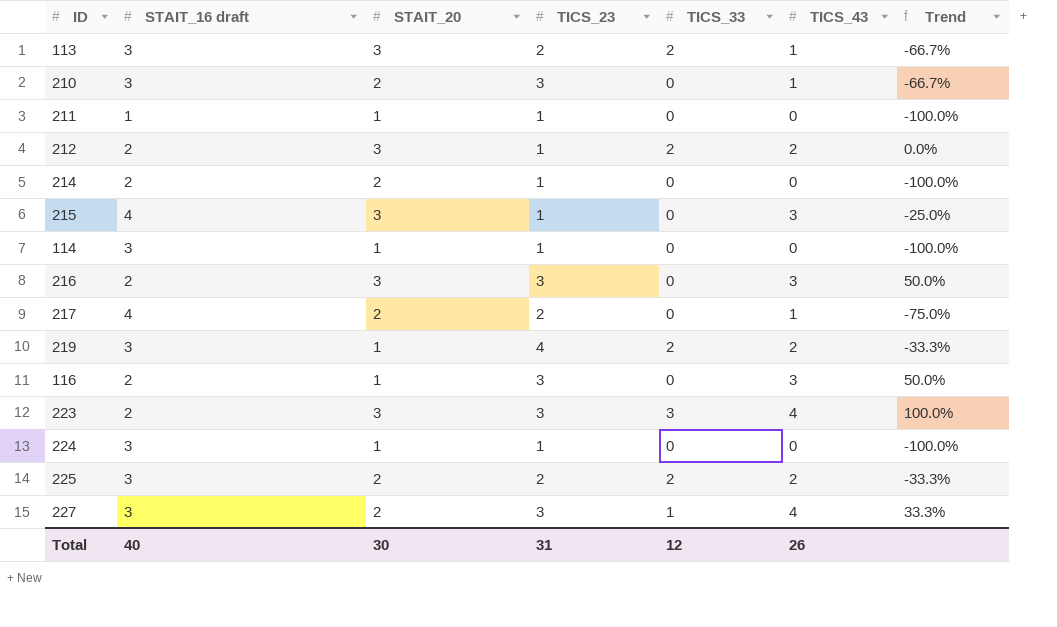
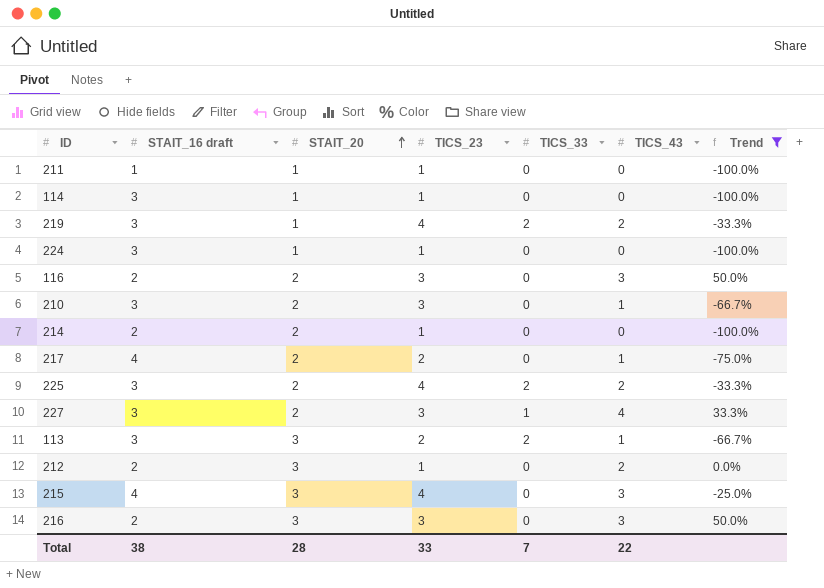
filter: none -> Trend != 100.0%
row order: none -> STAIT_20 ascending
116 | STAIT_20: 1 -> 2
225 | TICS_23: 2 -> 4
212 | TICS_33: 2 -> 0
215 | TICS_23: 1 -> 4
Total | STAIT_16 draft: 40 -> 38
Total | STAIT_20: 30 -> 28
Total | TICS_23: 31 -> 33
Total | TICS_33: 12 -> 7
Total | TICS_43: 26 -> 22

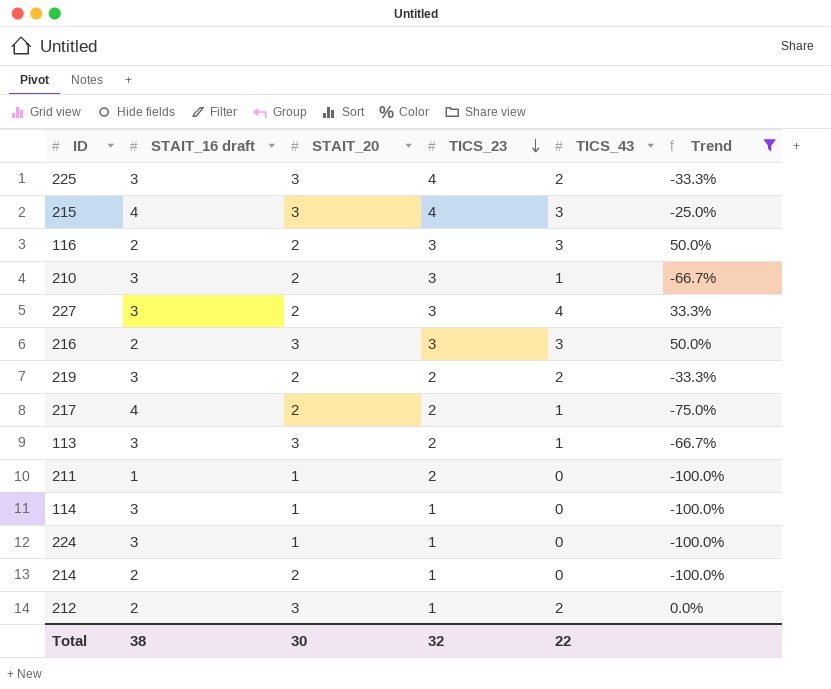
row order: STAIT_20 ascending -> TICS_23 descending
column TICS_33 | position: 5 -> none
225 | STAIT_20: 2 -> 3
219 | STAIT_20: 1 -> 2
219 | TICS_23: 4 -> 2
211 | TICS_23: 1 -> 2
Total | STAIT_20: 28 -> 30
Total | TICS_23: 33 -> 32

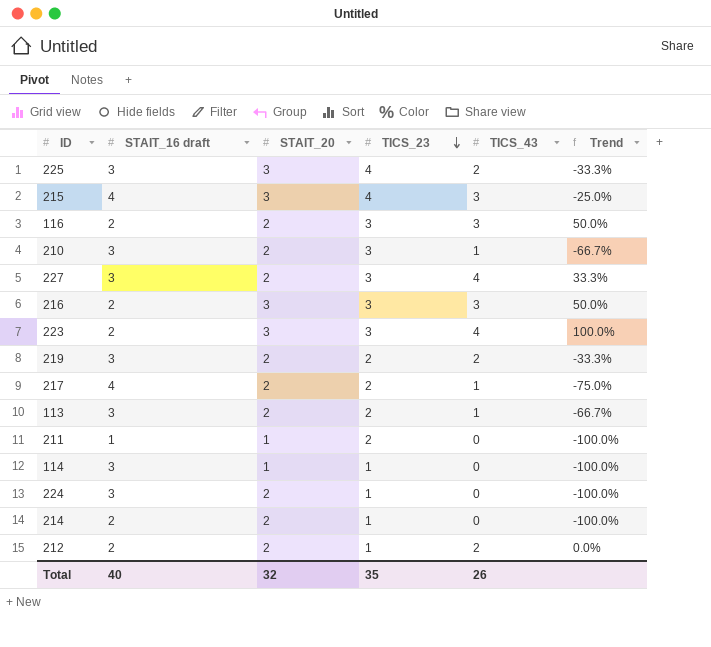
filter: Trend != 100.0% -> none
113 | STAIT_20: 3 -> 2
224 | STAIT_20: 1 -> 2
212 | STAIT_20: 3 -> 2
Total | STAIT_16 draft: 38 -> 40
Total | STAIT_20: 30 -> 32
Total | TICS_23: 32 -> 35
Total | TICS_43: 22 -> 26

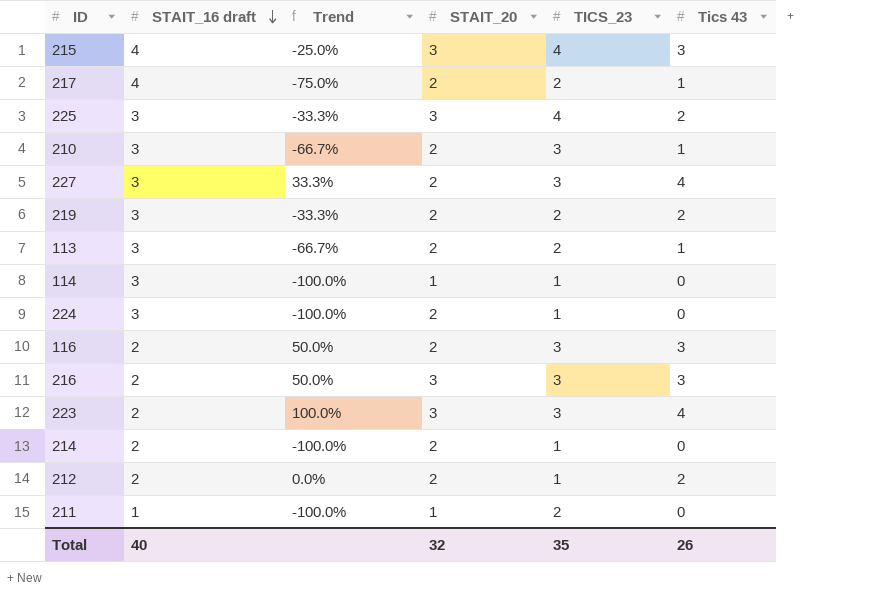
row order: TICS_23 descending -> STAIT_16 draft descending
column Trend | position: 6 -> 3
column name: TICS_43 -> Tics 43

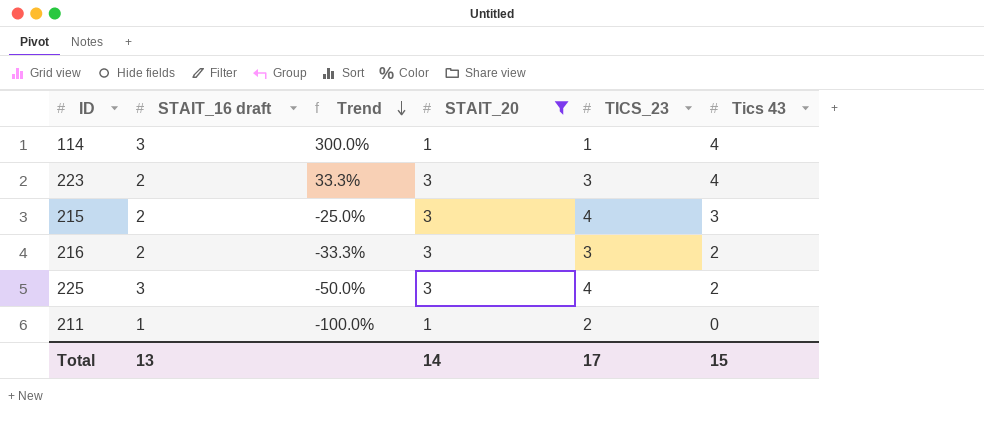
filter: none -> STAIT_20 != 2
row order: STAIT_16 draft descending -> Trend descending
column Trend | formula: ([Tics 43] - [STAIT_16 draft]) / [STAIT_16 draft] -> ([Tics 43] - [TICS_23]) / [TICS_23]
114 | Tics 43: 0 -> 4
215 | STAIT_16 draft: 4 -> 2
216 | Tics 43: 3 -> 2
Total | STAIT_16 draft: 40 -> 13
Total | STAIT_20: 32 -> 14
Total | TICS_23: 35 -> 17
Total | Tics 43: 26 -> 15

